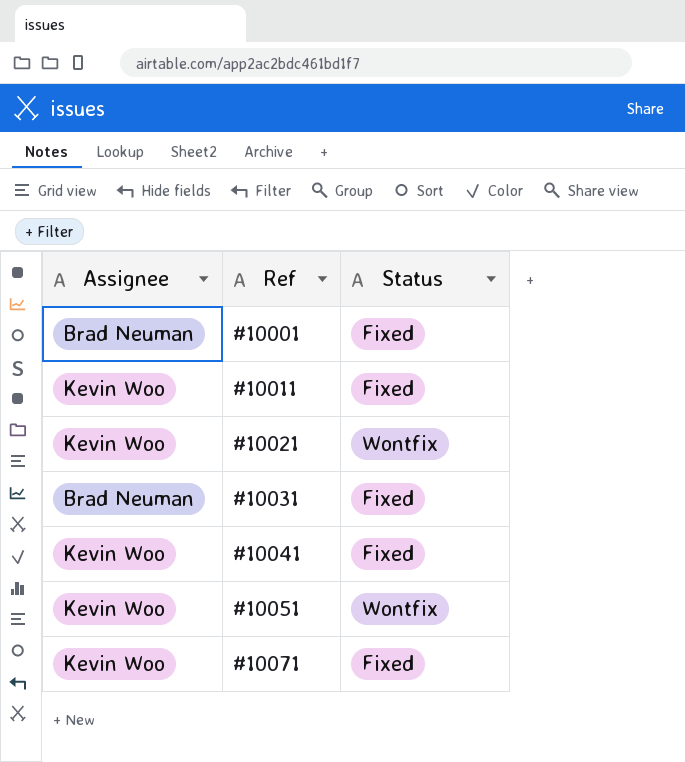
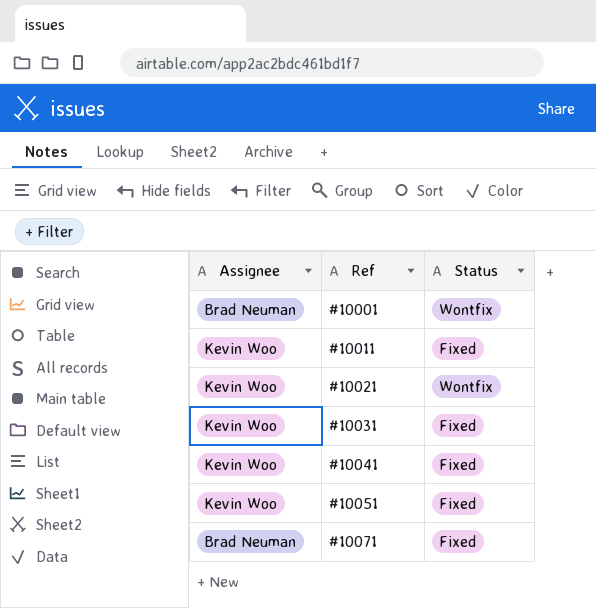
#10001 | Status: Fixed -> Wontfix
#10031 | Assignee: Brad Neuman -> Kevin Woo
#10051 | Status: Wontfix -> Fixed
#10071 | Assignee: Kevin Woo -> Brad Neuman

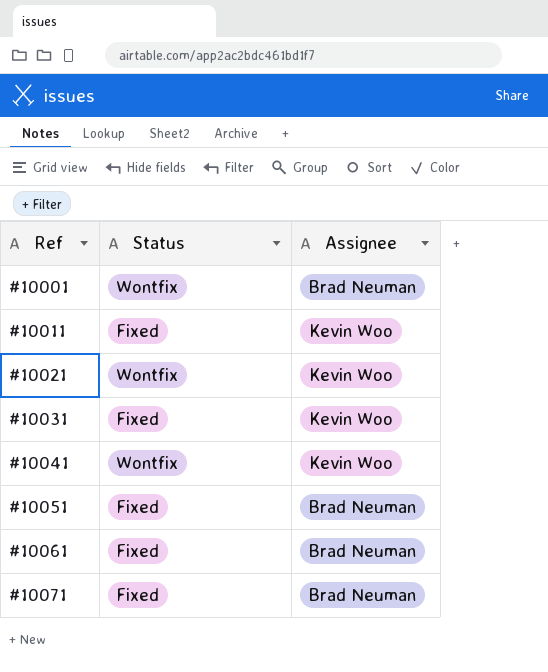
column Assignee | position: 1 -> 3
#10041 | Status: Fixed -> Wontfix
#10051 | Assignee: Kevin Woo -> Brad Neuman
row #10061: none -> Fixed | Brad Neuman

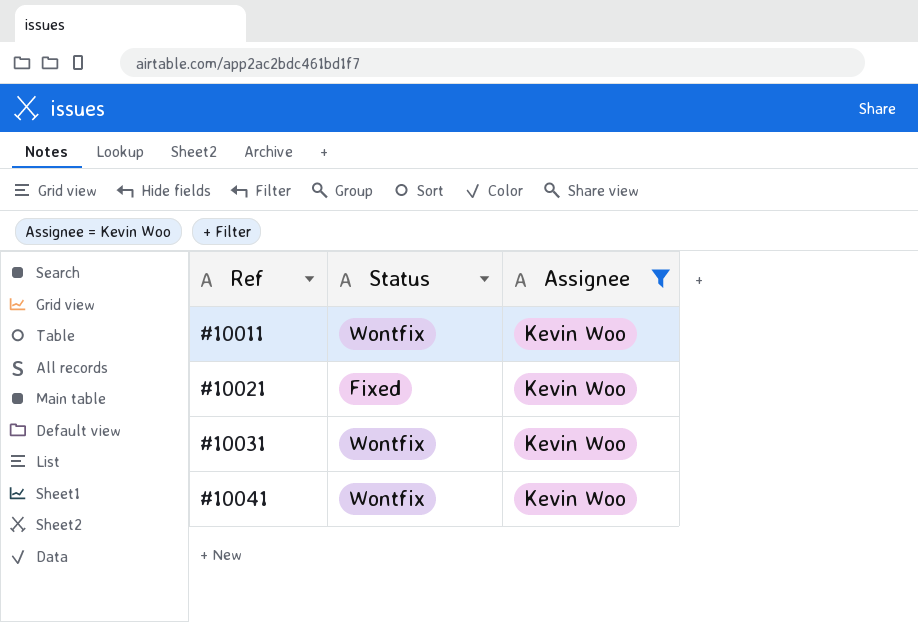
filter: none -> Assignee = Kevin Woo
#10011 | Status: Fixed -> Wontfix
#10021 | Status: Wontfix -> Fixed
#10031 | Status: Fixed -> Wontfix

